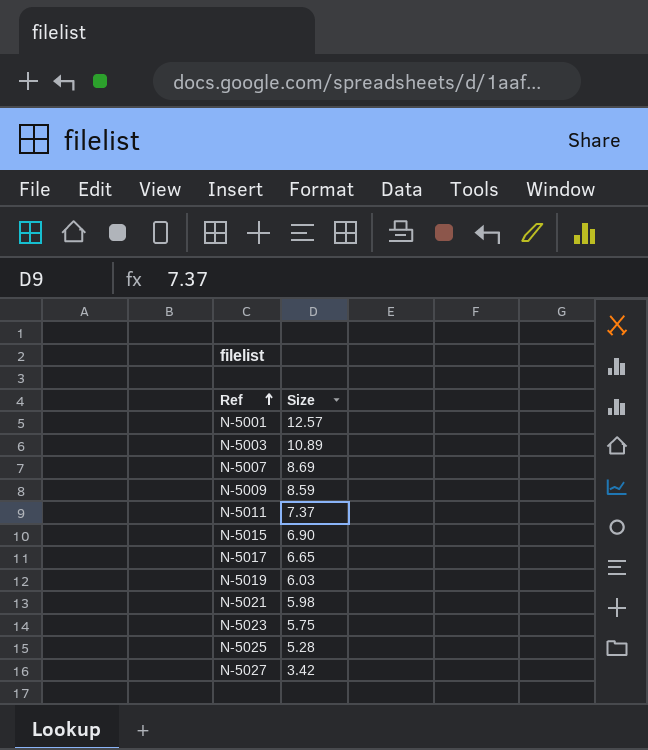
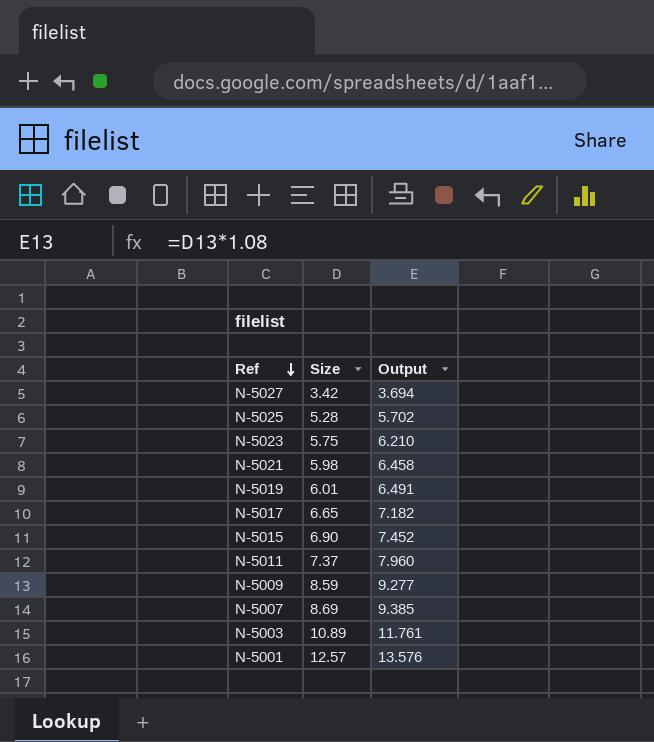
row order: Ref ascending -> Ref descending
column Output | formula: none -> [Size] * 1.08
N-5019 | Size: 6.03 -> 6.01

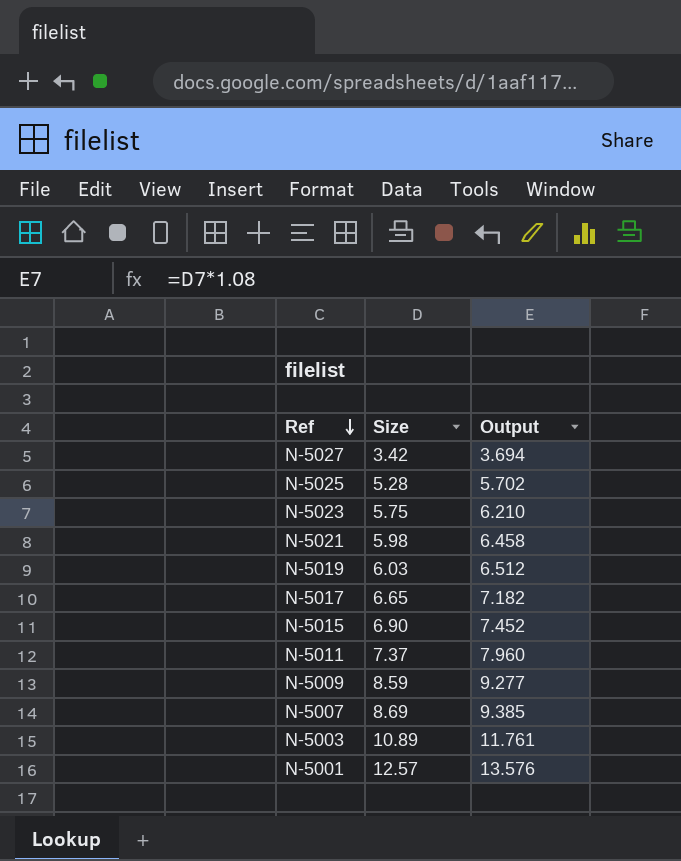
N-5019 | Size: 6.01 -> 6.03
N-5019 | Output: 6.491 -> 6.512

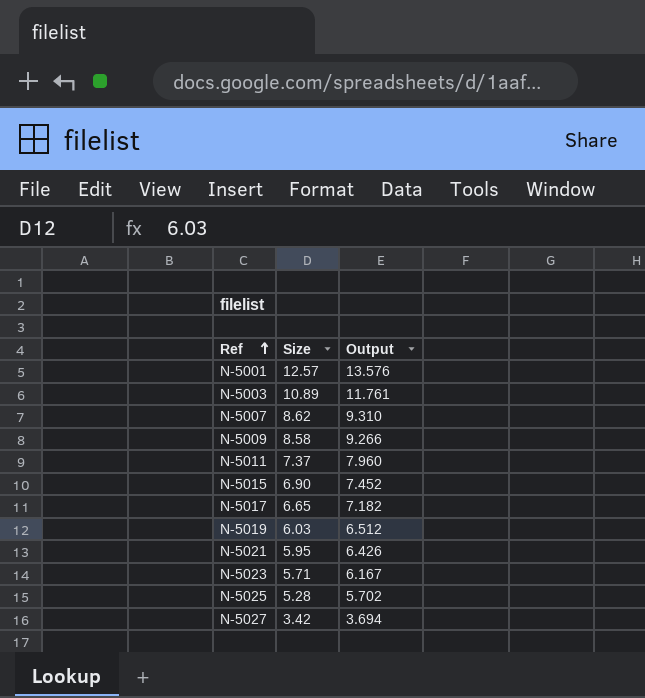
row order: Ref descending -> Ref ascending
N-5007 | Size: 8.69 -> 8.62
N-5007 | Output: 9.385 -> 9.310
N-5009 | Size: 8.59 -> 8.58
N-5009 | Output: 9.277 -> 9.266
N-5021 | Size: 5.98 -> 5.95
N-5021 | Output: 6.458 -> 6.426
N-5023 | Size: 5.75 -> 5.71
N-5023 | Output: 6.210 -> 6.167

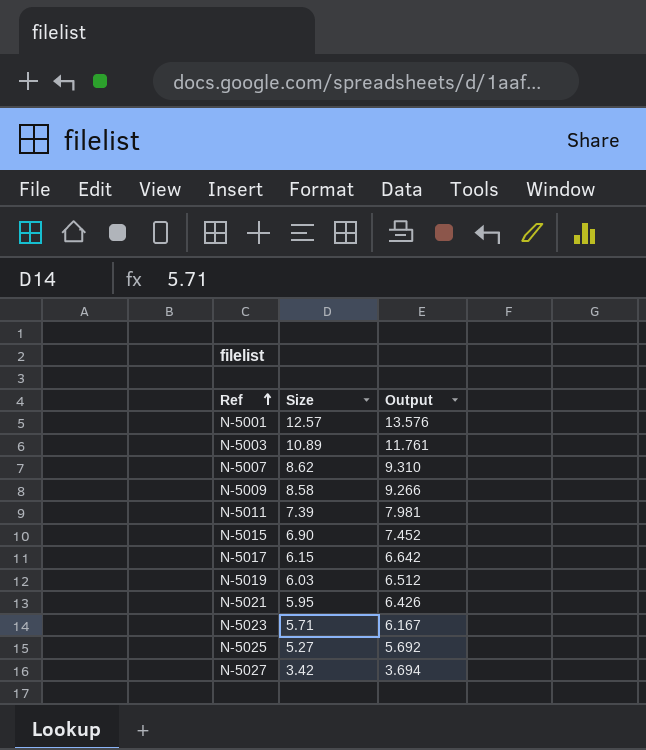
N-5011 | Size: 7.37 -> 7.39
N-5011 | Output: 7.960 -> 7.981
N-5017 | Size: 6.65 -> 6.15
N-5017 | Output: 7.182 -> 6.642
N-5025 | Size: 5.28 -> 5.27
N-5025 | Output: 5.702 -> 5.692

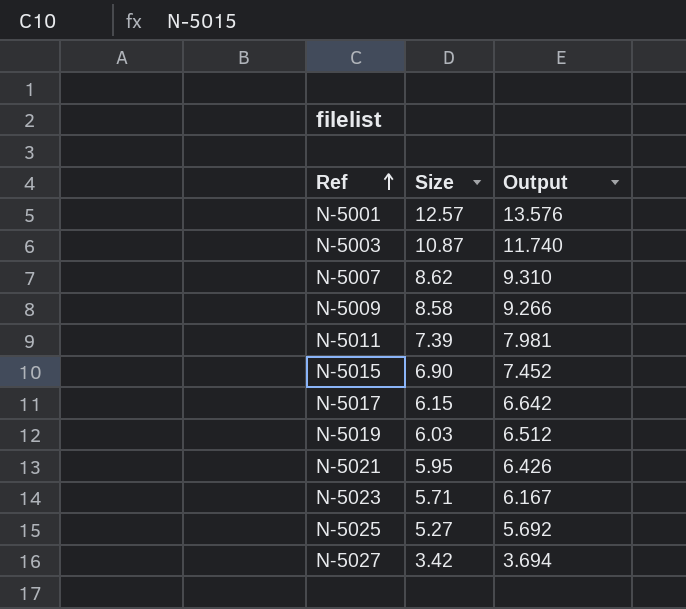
N-5003 | Size: 10.89 -> 10.87
N-5003 | Output: 11.761 -> 11.740

